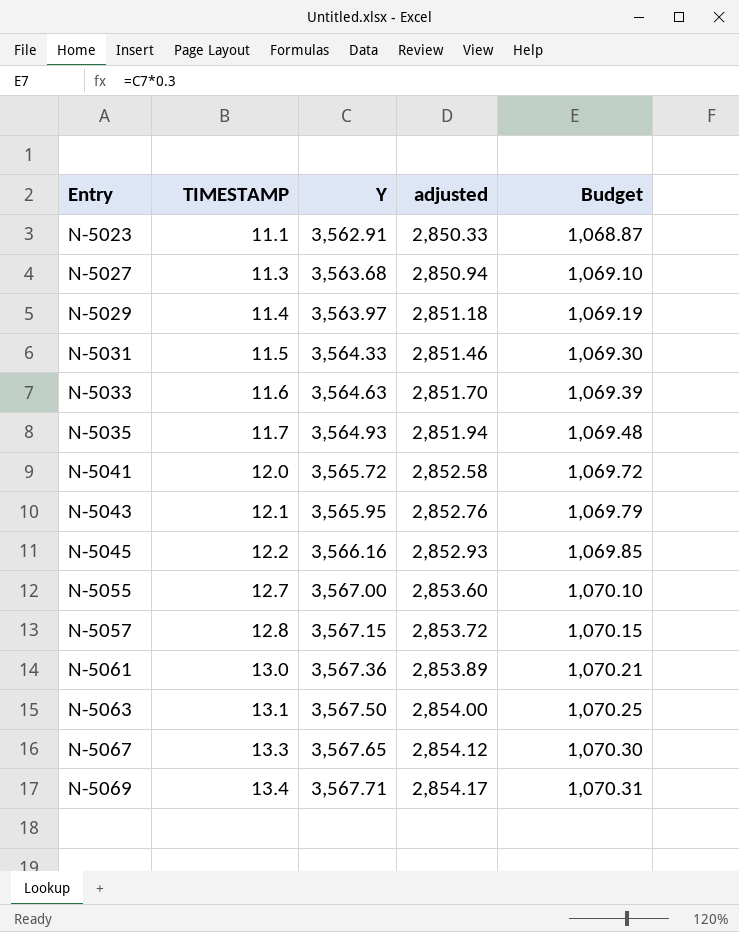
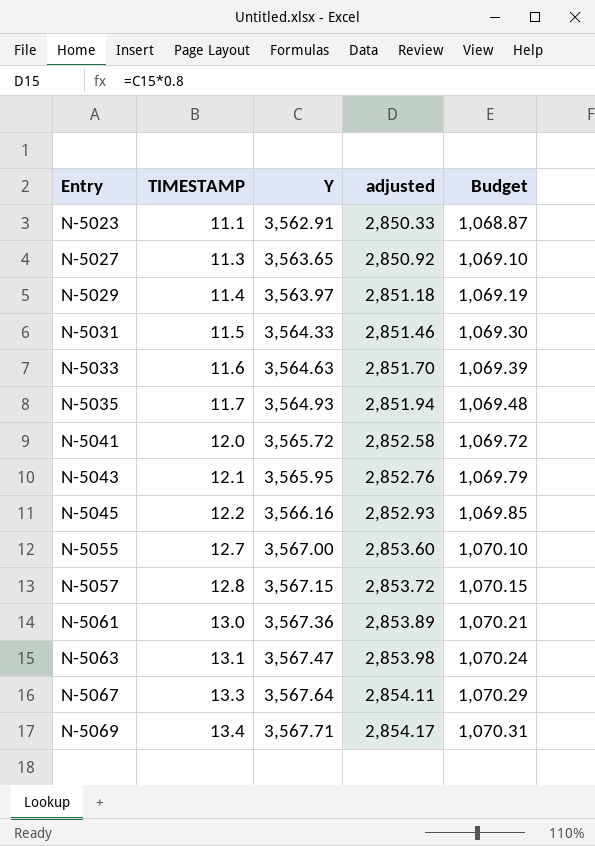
N-5027 | Y: 3,563.68 -> 3,563.65
N-5027 | adjusted: 2,850.94 -> 2,850.92
N-5063 | Y: 3,567.50 -> 3,567.47
N-5063 | adjusted: 2,854.00 -> 2,853.98
N-5063 | Budget: 1,070.25 -> 1,070.24
N-5067 | Y: 3,567.65 -> 3,567.64
N-5067 | adjusted: 2,854.12 -> 2,854.11
N-5067 | Budget: 1,070.30 -> 1,070.29

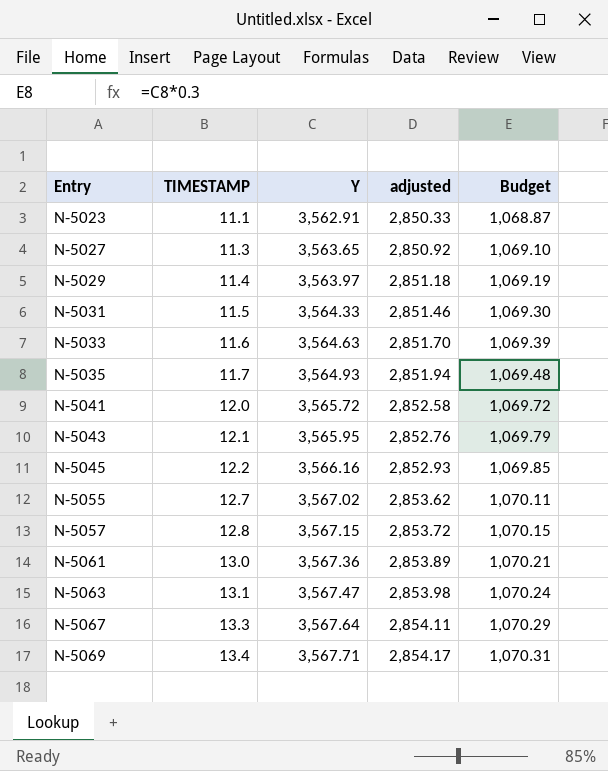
N-5055 | Y: 3,567.00 -> 3,567.02
N-5055 | adjusted: 2,853.60 -> 2,853.62
N-5055 | Budget: 1,070.10 -> 1,070.11

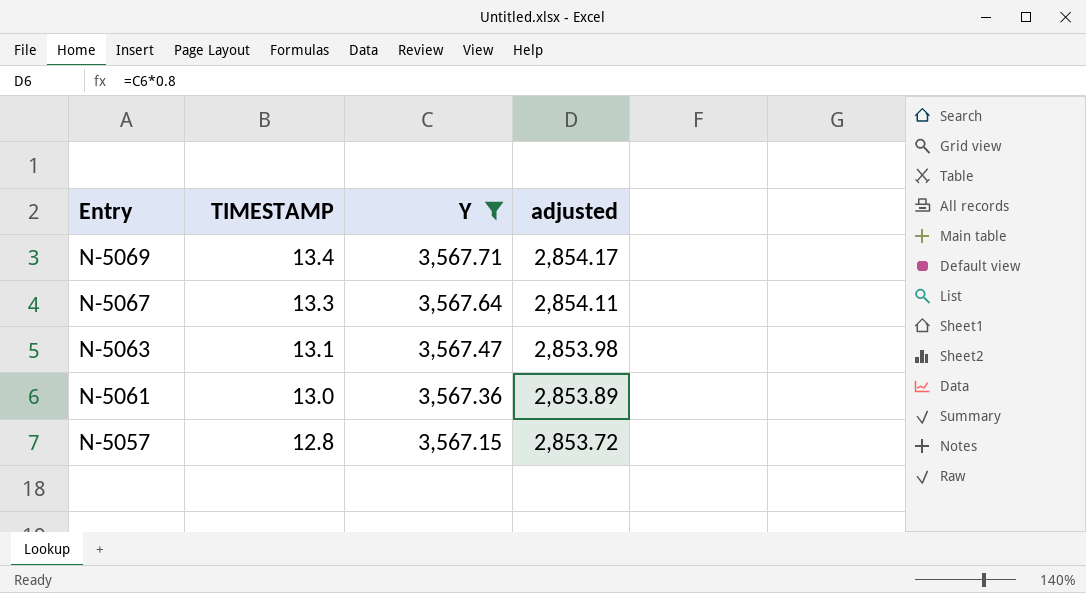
filter: none -> Y >= 3,567.15
row order: Entry ascending -> Entry descending
column Budget | formula: [Y] * 0.3 -> none

